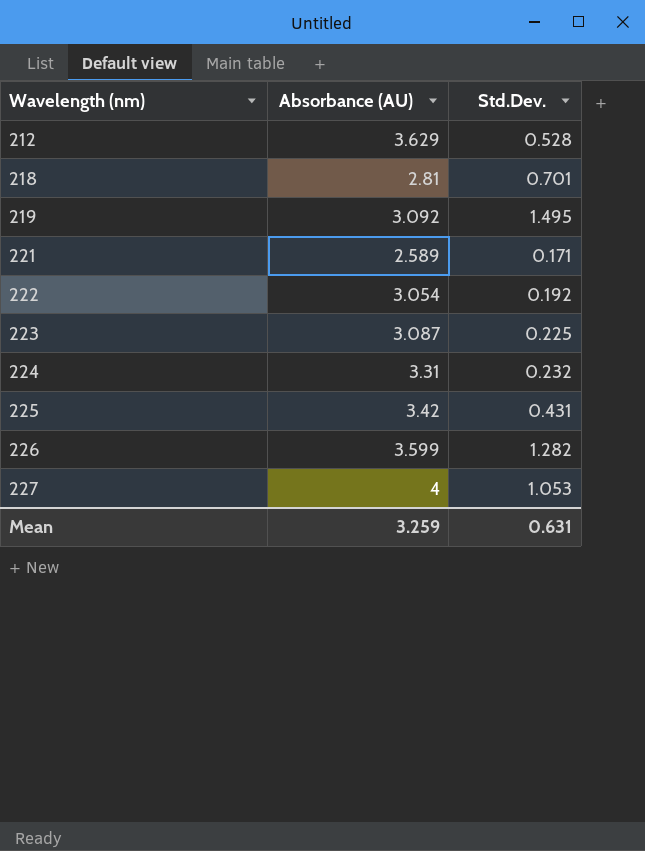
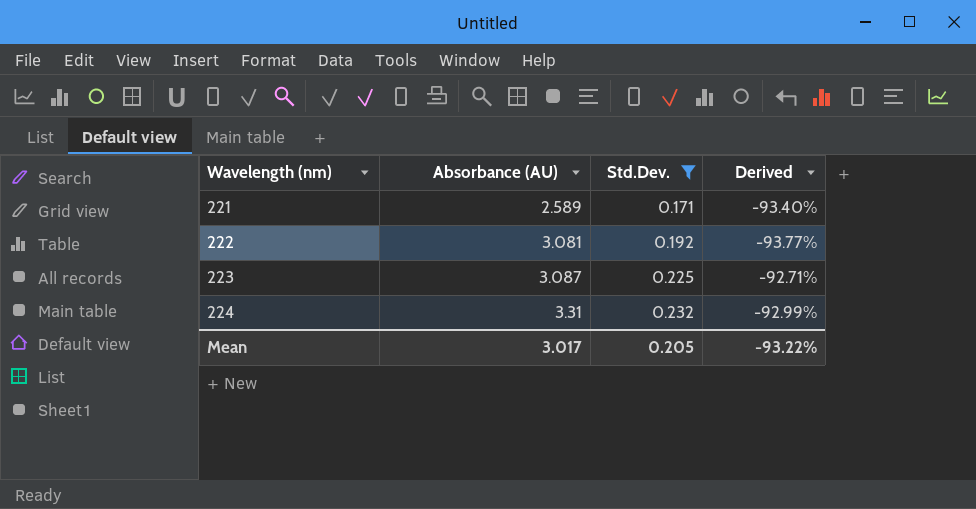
filter: none -> Std.Dev. <= 0.232
column Derived | formula: none -> ([Std.Dev.] - [Absorbance (AU)]) / [Absorbance (AU)]
222 | Absorbance (AU): 3.054 -> 3.081
Mean | Absorbance (AU): 3.259 -> 3.017
Mean | Std.Dev.: 0.631 -> 0.205

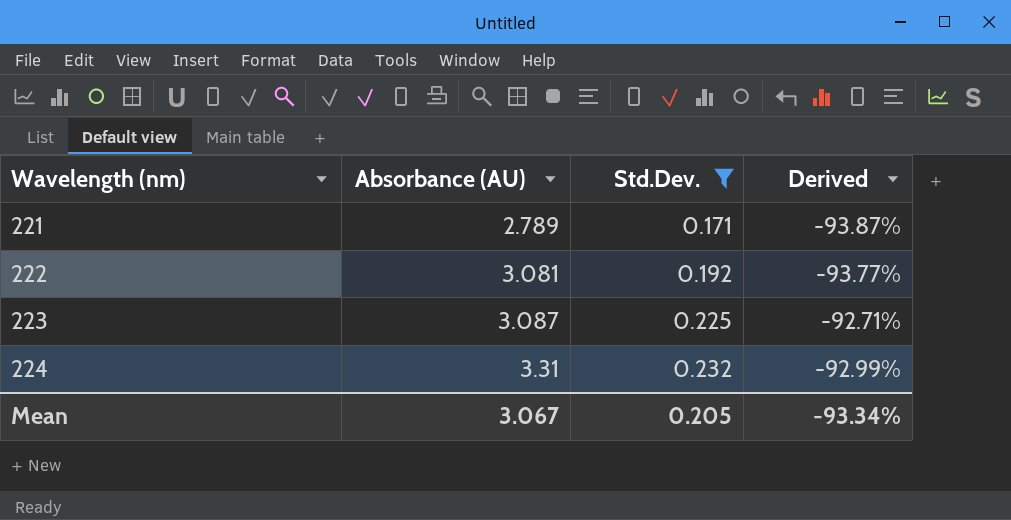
221 | Absorbance (AU): 2.589 -> 2.789
221 | Derived: -93.40% -> -93.87%
Mean | Absorbance (AU): 3.017 -> 3.067
Mean | Derived: -93.22% -> -93.34%

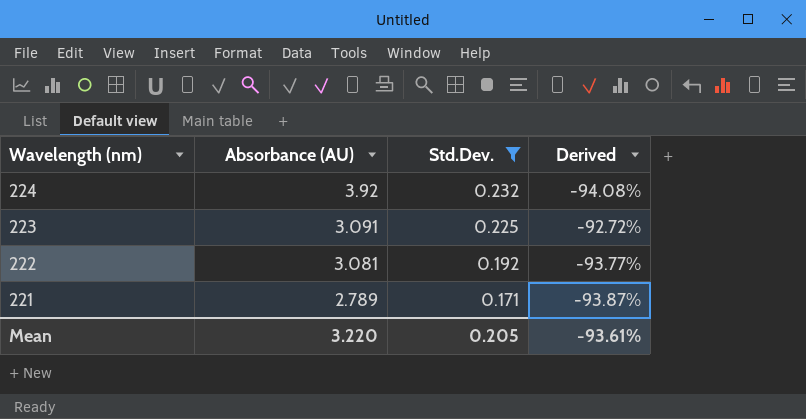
row order: Wavelength (nm) ascending -> Wavelength (nm) descending
224 | Absorbance (AU): 3.31 -> 3.92
224 | Derived: -92.99% -> -94.08%
223 | Absorbance (AU): 3.087 -> 3.091
223 | Derived: -92.71% -> -92.72%
Mean | Absorbance (AU): 3.067 -> 3.220
Mean | Derived: -93.34% -> -93.61%

